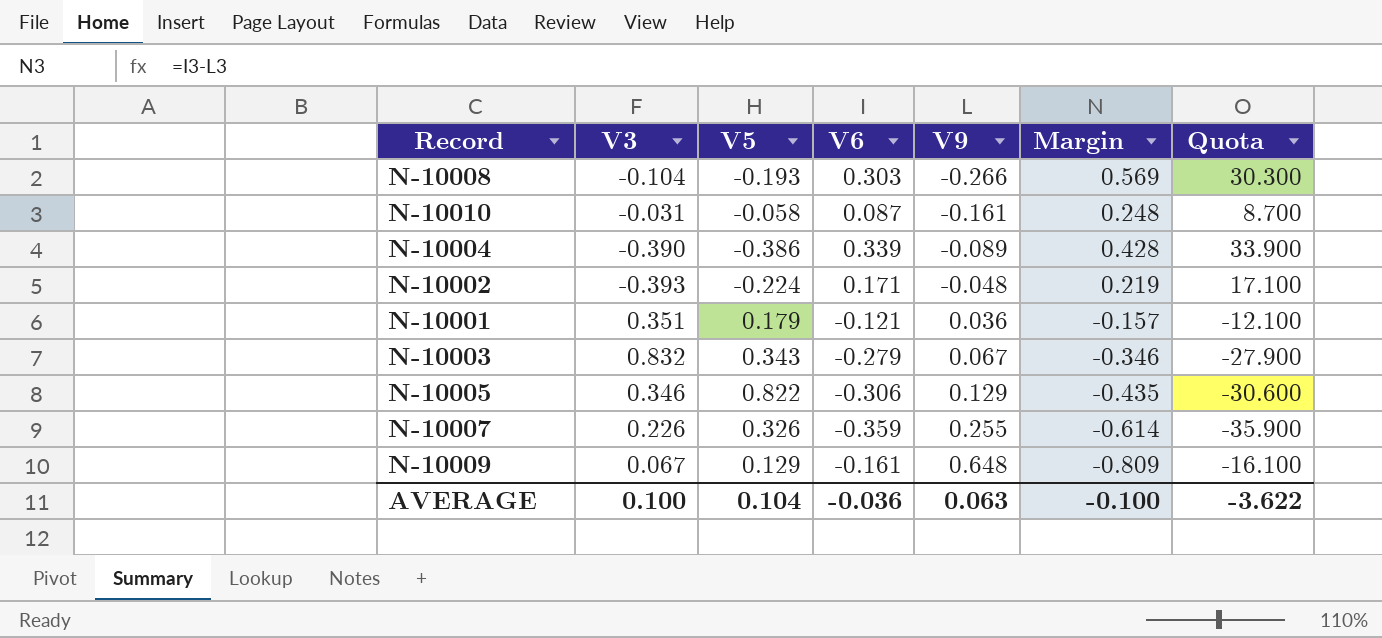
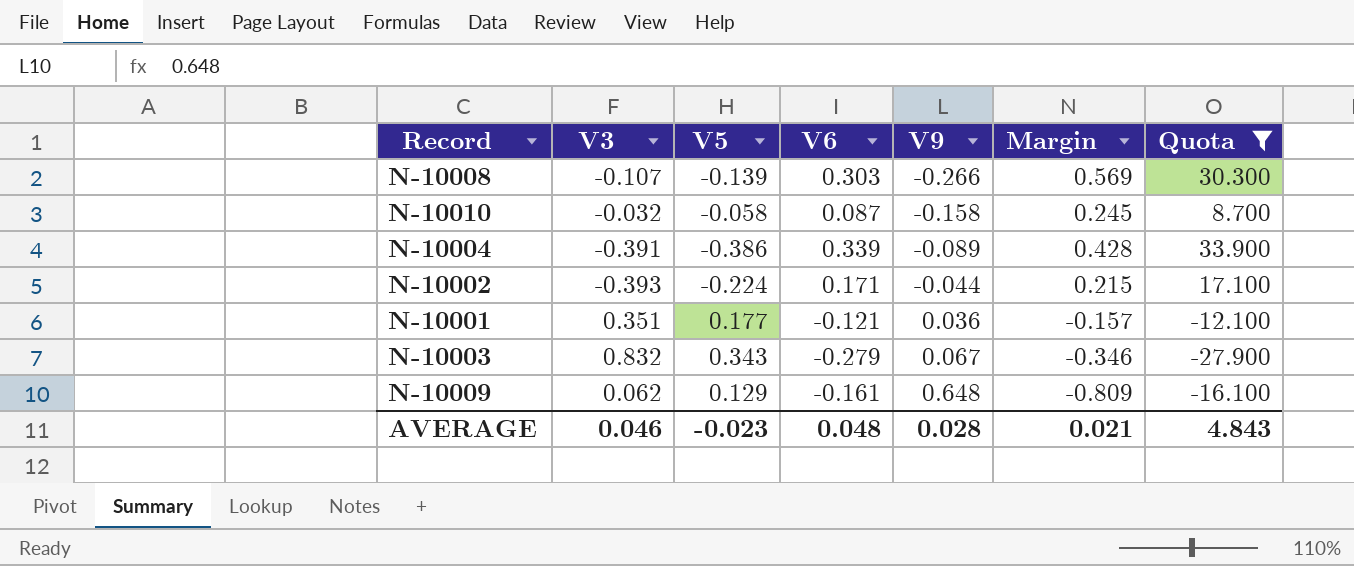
filter: none -> Quota >= -27.900
N-10008 | V3: -0.104 -> -0.107
N-10008 | V5: -0.193 -> -0.139
N-10010 | V3: -0.031 -> -0.032
N-10010 | V9: -0.161 -> -0.158
N-10010 | Margin: 0.248 -> 0.245
N-10004 | V3: -0.390 -> -0.391
N-10002 | V9: -0.048 -> -0.044
N-10002 | Margin: 0.219 -> 0.215
N-10001 | V5: 0.179 -> 0.177
N-10009 | V3: 0.067 -> 0.062
AVERAGE | V3: 0.100 -> 0.046
AVERAGE | V5: 0.104 -> -0.023
AVERAGE | V6: -0.036 -> 0.048
AVERAGE | V9: 0.063 -> 0.028
AVERAGE | Margin: -0.100 -> 0.021
AVERAGE | Quota: -3.622 -> 4.843

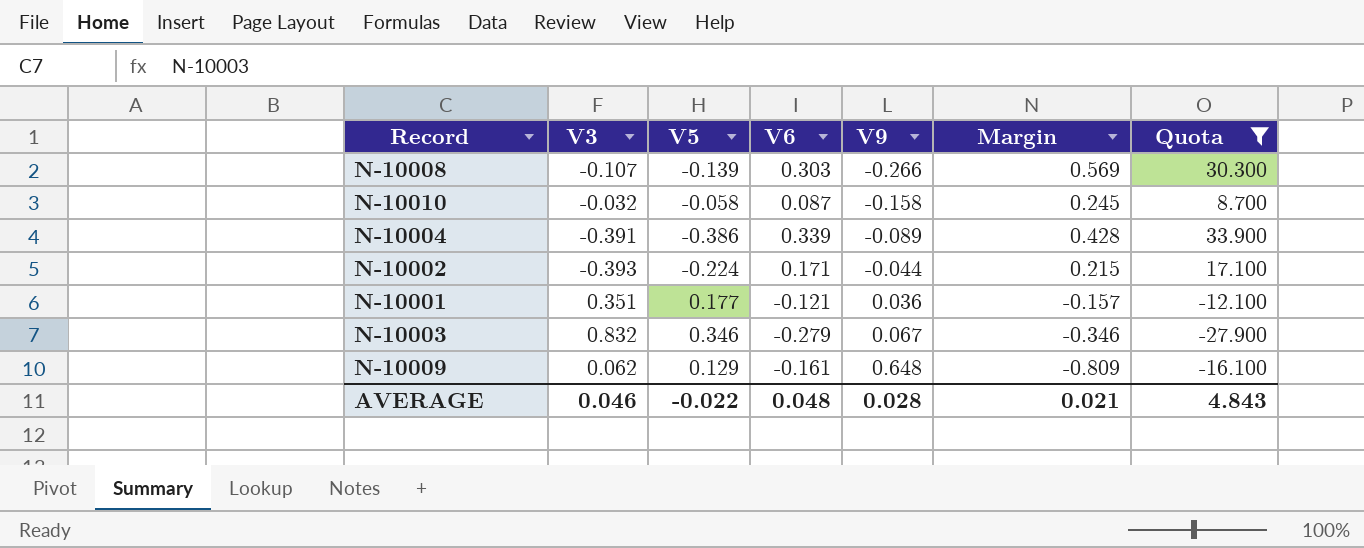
N-10003 | V5: 0.343 -> 0.346
AVERAGE | V5: -0.023 -> -0.022

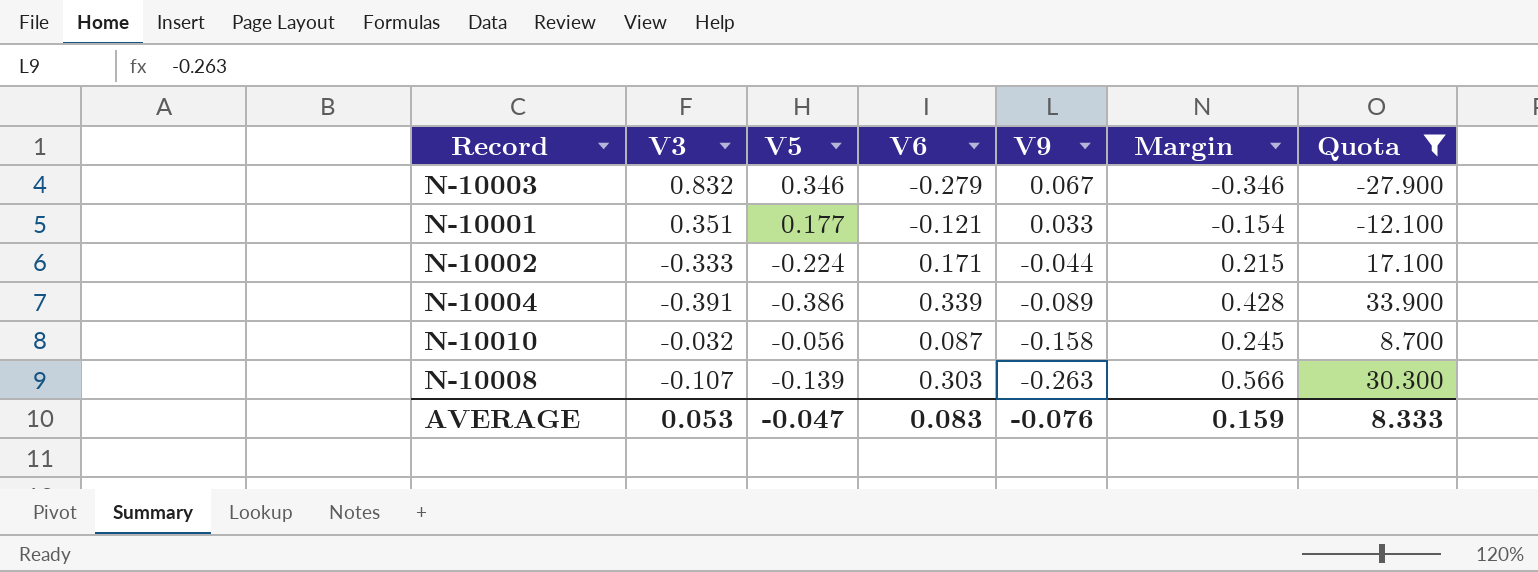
row order: V9 ascending -> V9 descending
row N-10009: 0.062 | 0.129 | -0.161 | 0.648 | -0.809 | -16.100 -> none
N-10001 | V9: 0.036 -> 0.033
N-10001 | Margin: -0.157 -> -0.154
N-10002 | V3: -0.393 -> -0.333
N-10010 | V5: -0.058 -> -0.056
N-10008 | V9: -0.266 -> -0.263
N-10008 | Margin: 0.569 -> 0.566
AVERAGE | V3: 0.046 -> 0.053
AVERAGE | V5: -0.022 -> -0.047
AVERAGE | V6: 0.048 -> 0.083
AVERAGE | V9: 0.028 -> -0.076
AVERAGE | Margin: 0.021 -> 0.159
AVERAGE | Quota: 4.843 -> 8.333

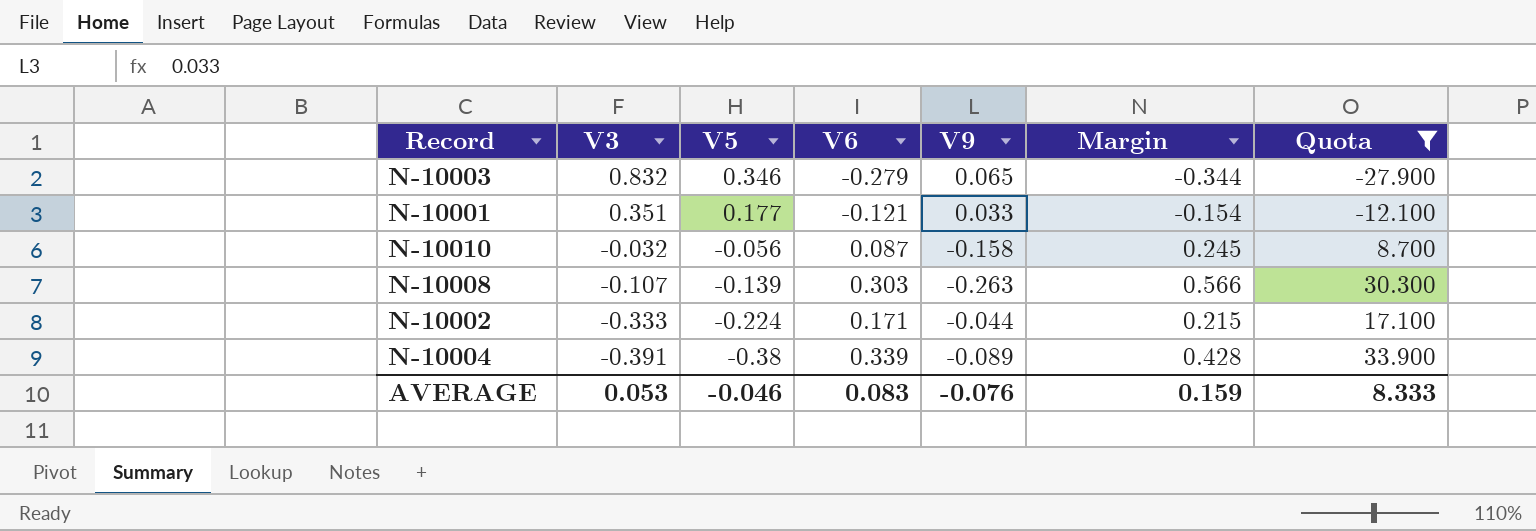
row order: V9 descending -> V3 descending
N-10003 | V9: 0.067 -> 0.065
N-10003 | Margin: -0.346 -> -0.344
N-10004 | V5: -0.386 -> -0.38
AVERAGE | V5: -0.047 -> -0.046

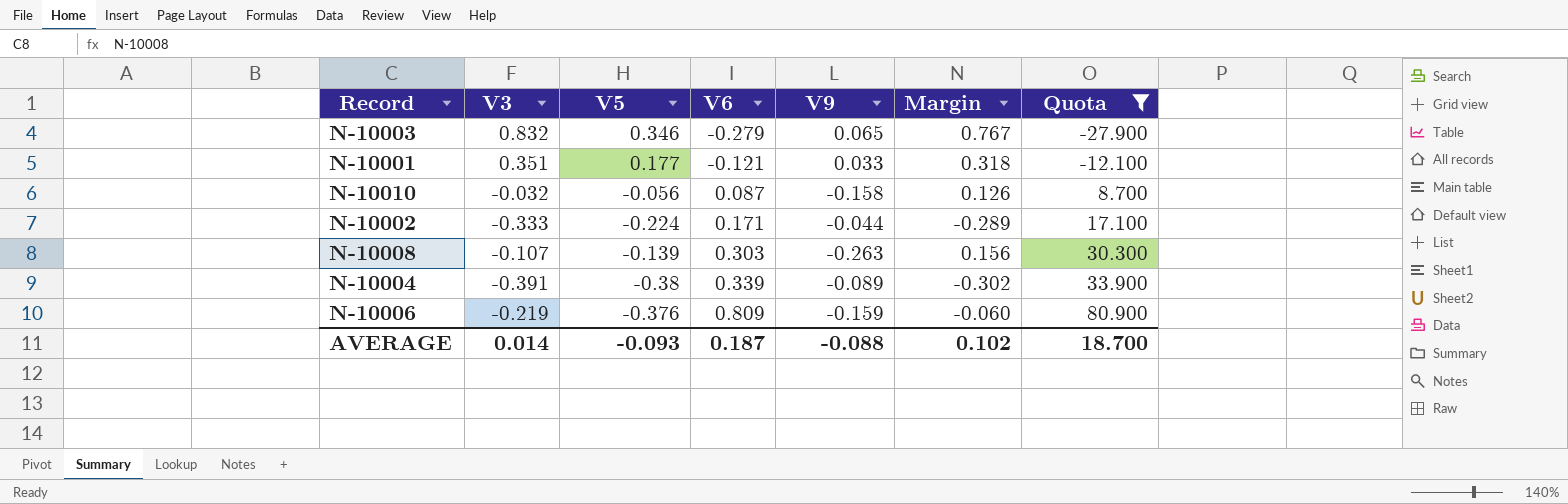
row order: V3 descending -> V6 ascending
column Margin | formula: [V6] - [V9] -> [V3] - [V9]
row N-10006: none -> -0.219 | -0.376 | 0.809 | -0.159 | -0.060 | 80.900
AVERAGE | V3: 0.053 -> 0.014
AVERAGE | V5: -0.046 -> -0.093
AVERAGE | V6: 0.083 -> 0.187
AVERAGE | V9: -0.076 -> -0.088
AVERAGE | Margin: 0.159 -> 0.102
AVERAGE | Quota: 8.333 -> 18.700

